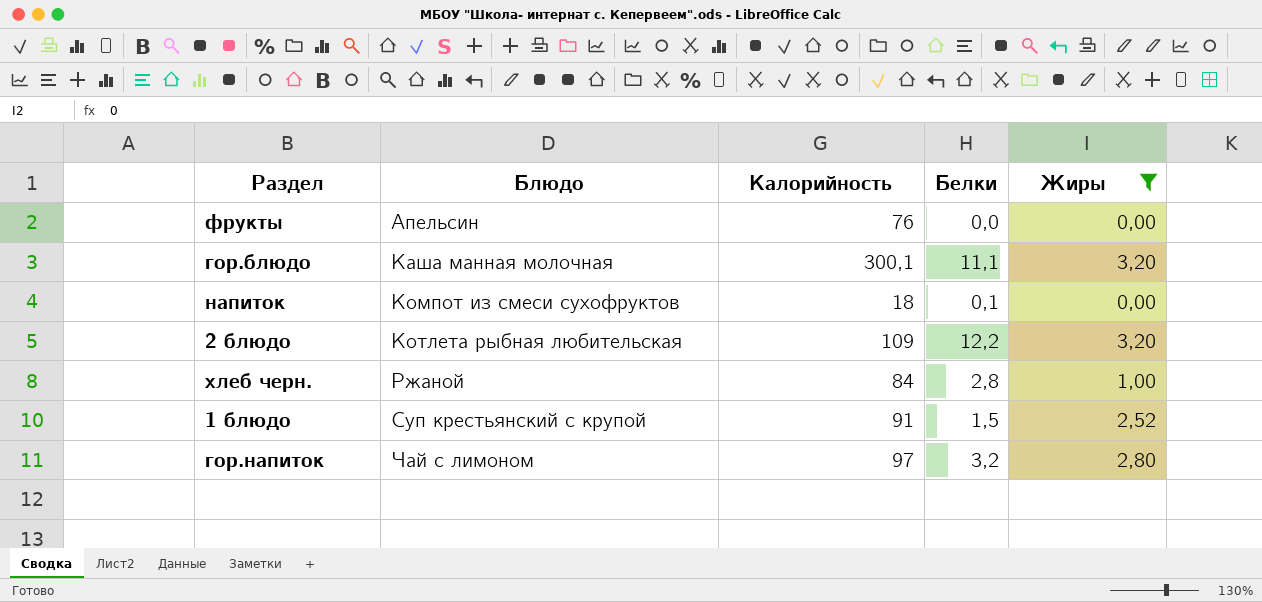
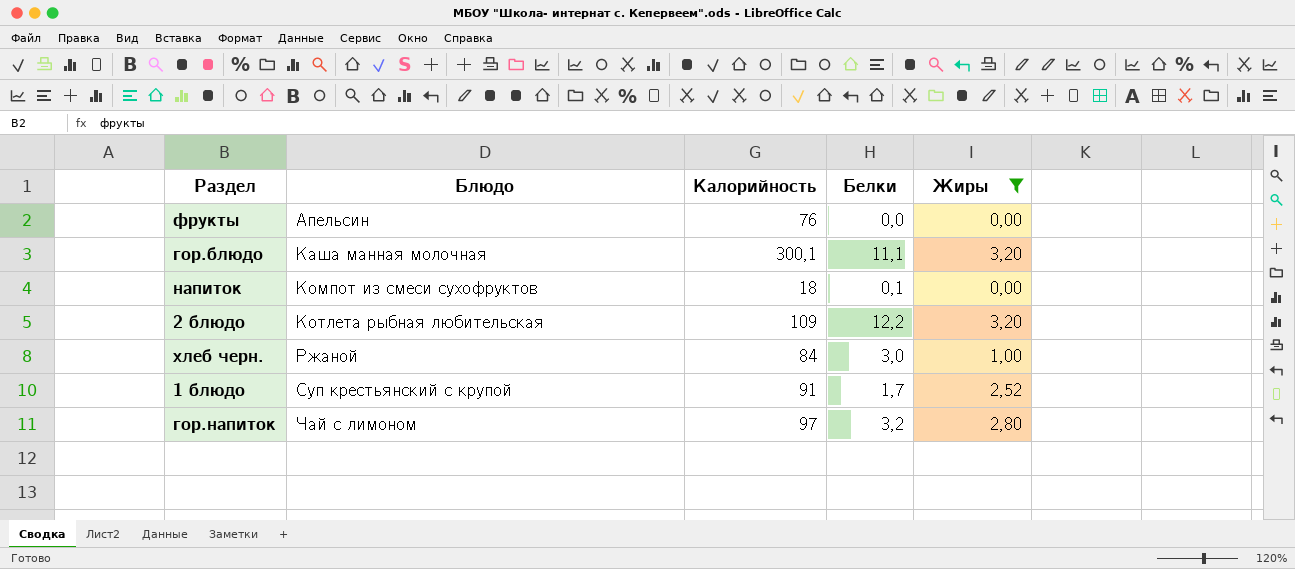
хлеб черн. | Белки: 2,8 -> 3,0
1 блюдо | Белки: 1,5 -> 1,7

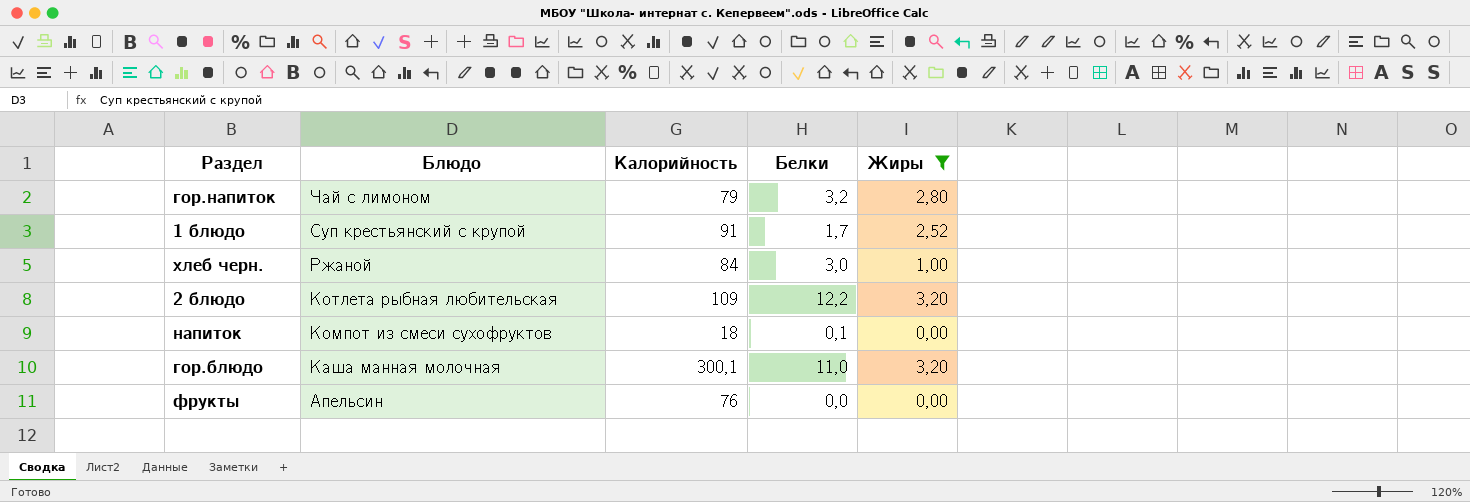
row order: Блюдо ascending -> Блюдо descending
гор.напиток | Калорийность: 97 -> 79
гор.блюдо | Белки: 11,1 -> 11,0

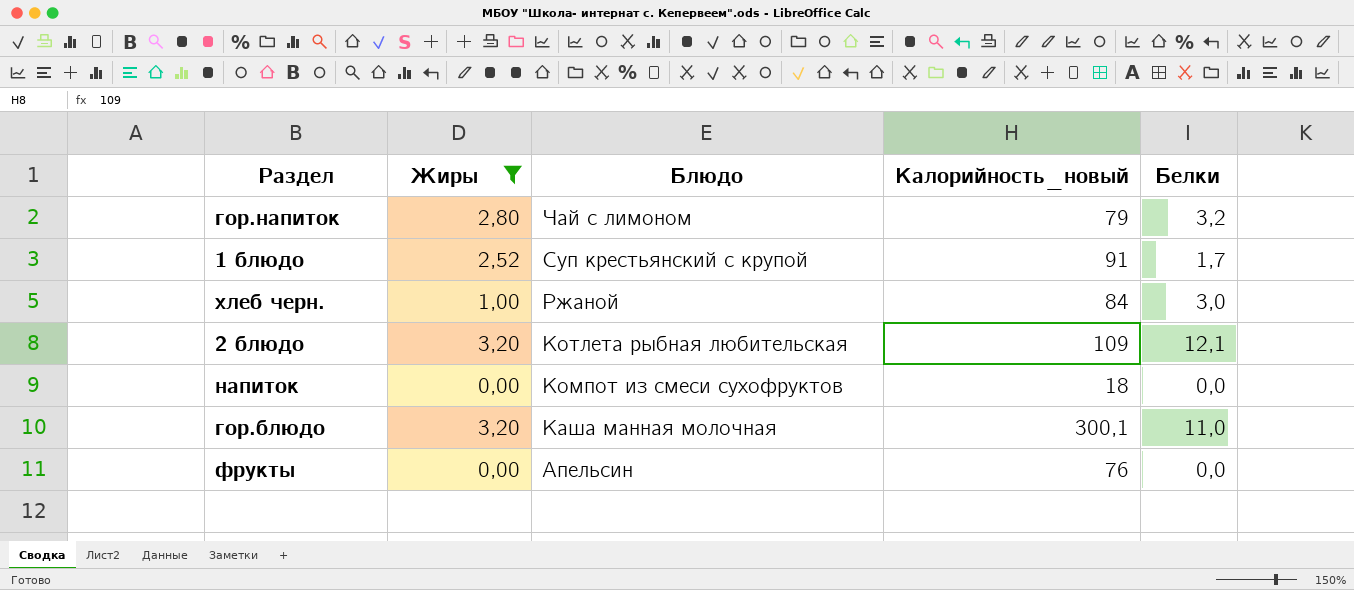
column Жиры | position: 5 -> 2
column name: Калорийность -> Калорийность_новый
2 блюдо | Белки: 12,2 -> 12,1
напиток | Белки: 0,1 -> 0,0

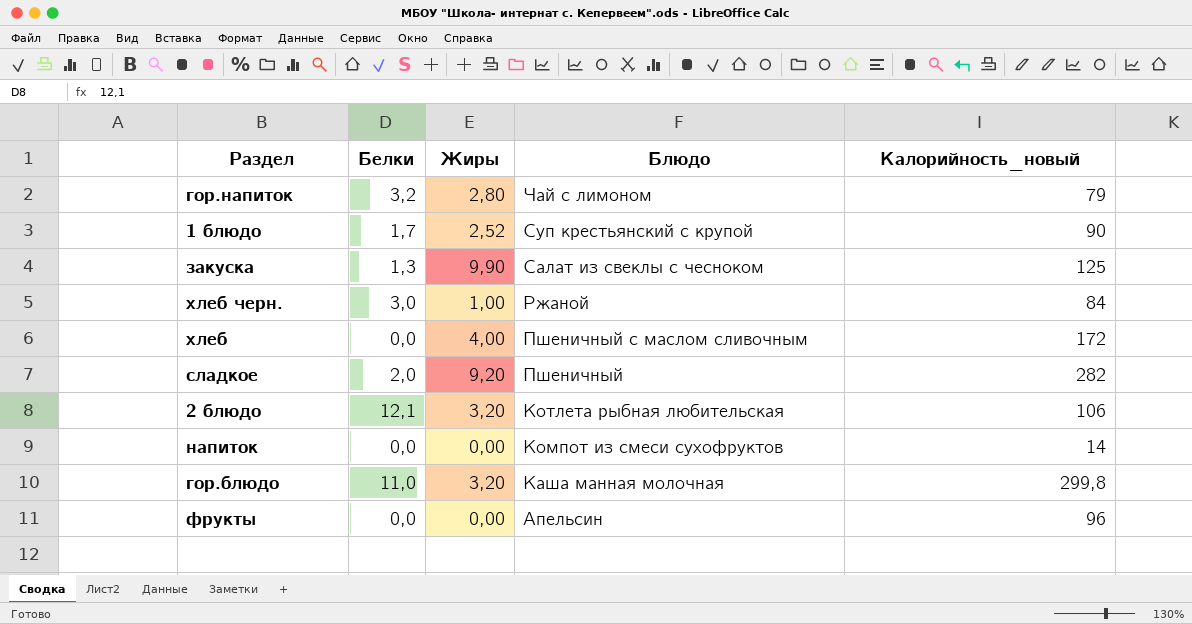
filter: Жиры <= 3,20 -> none
column Белки | position: 5 -> 2
1 блюдо | Калорийность_новый: 91 -> 90
2 блюдо | Калорийность_новый: 109 -> 106
напиток | Калорийность_новый: 18 -> 14
гор.блюдо | Калорийность_новый: 300,1 -> 299,8
фрукты | Калорийность_новый: 76 -> 96

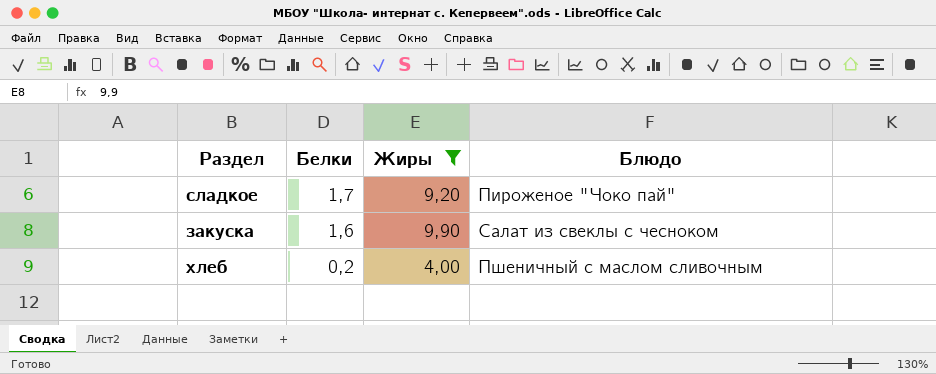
filter: none -> Жиры >= 4,00
row order: Блюдо descending -> Белки descending
column Калорийность_новый | position: 5 -> none
сладкое | Белки: 2,0 -> 1,7
сладкое | Блюдо: Пшеничный -> Пироженое "Чоко пай"
закуска | Белки: 1,3 -> 1,6
хлеб | Белки: 0,0 -> 0,2

